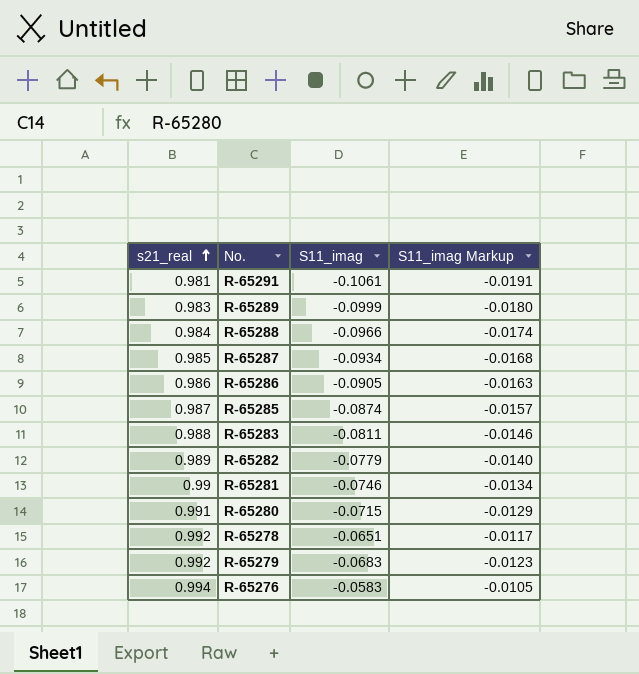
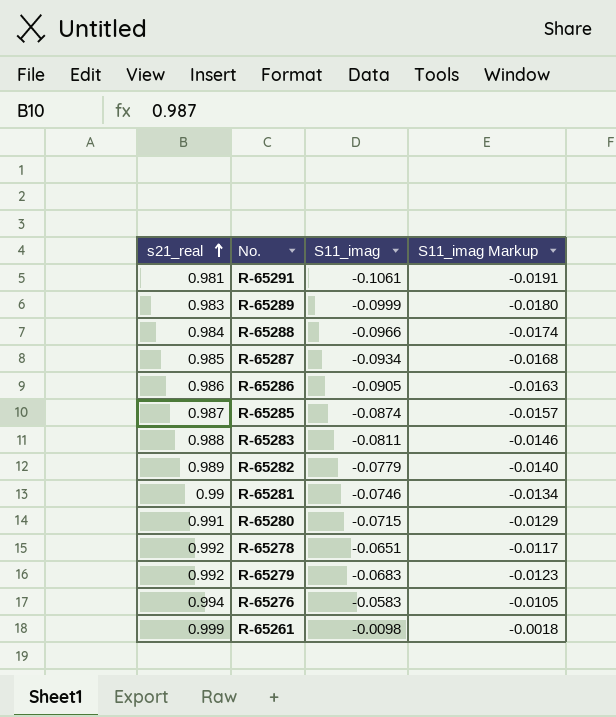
row R-65261: none -> 0.999 | -0.0098 | -0.0018

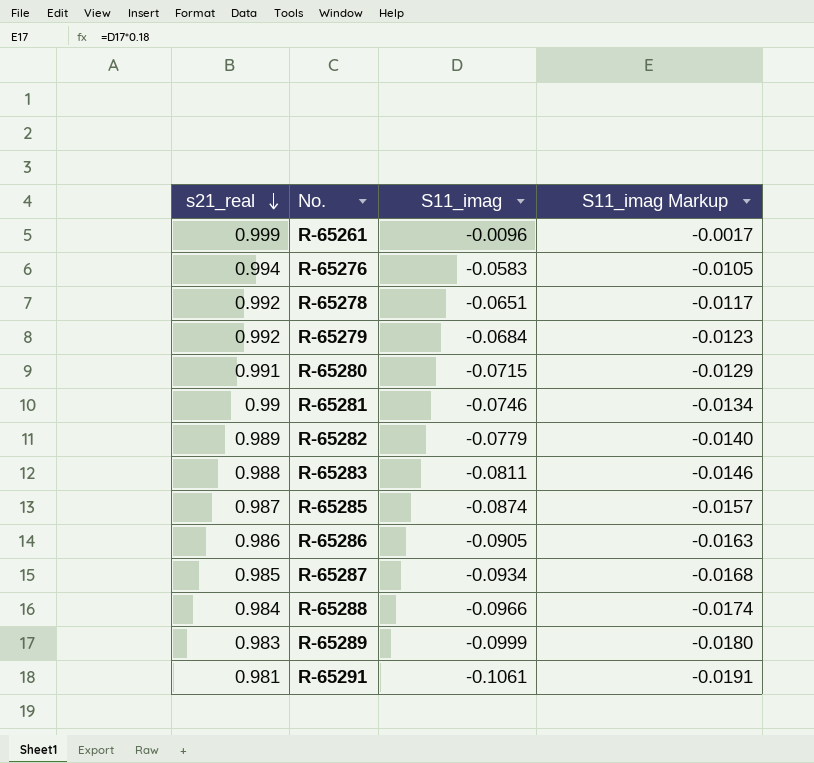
row order: s21_real ascending -> s21_real descending
R-65261 | S11_imag: -0.0098 -> -0.0096
R-65261 | S11_imag Markup: -0.0018 -> -0.0017
R-65279 | S11_imag: -0.0683 -> -0.0684

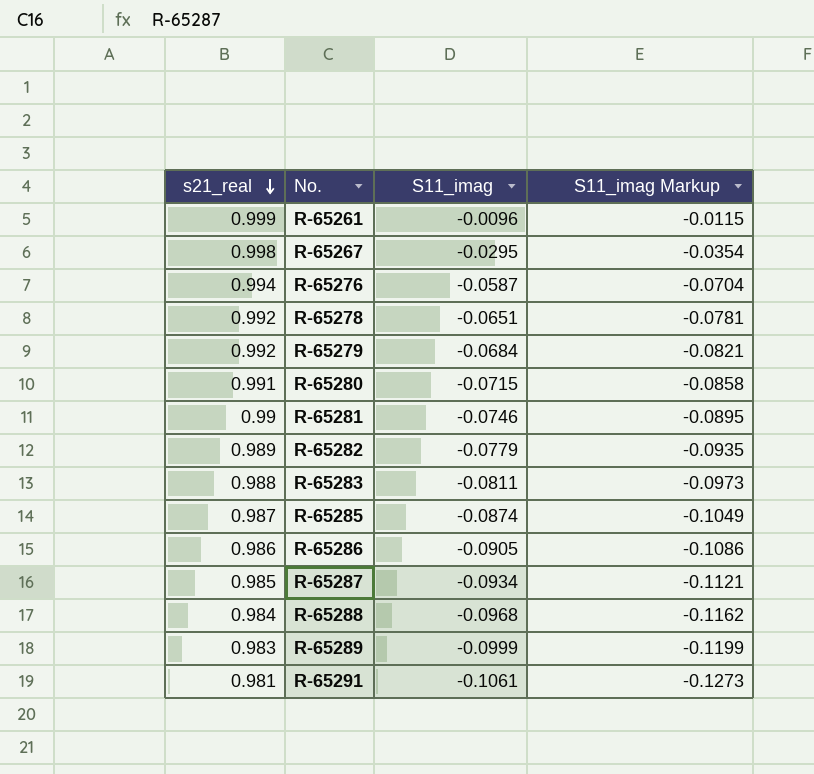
column S11_imag Markup | formula: [S11_imag] * 0.18 -> [S11_imag] * 1.2
row R-65267: none -> 0.998 | -0.0295 | -0.0354
R-65276 | S11_imag: -0.0583 -> -0.0587
R-65288 | S11_imag: -0.0966 -> -0.0968

